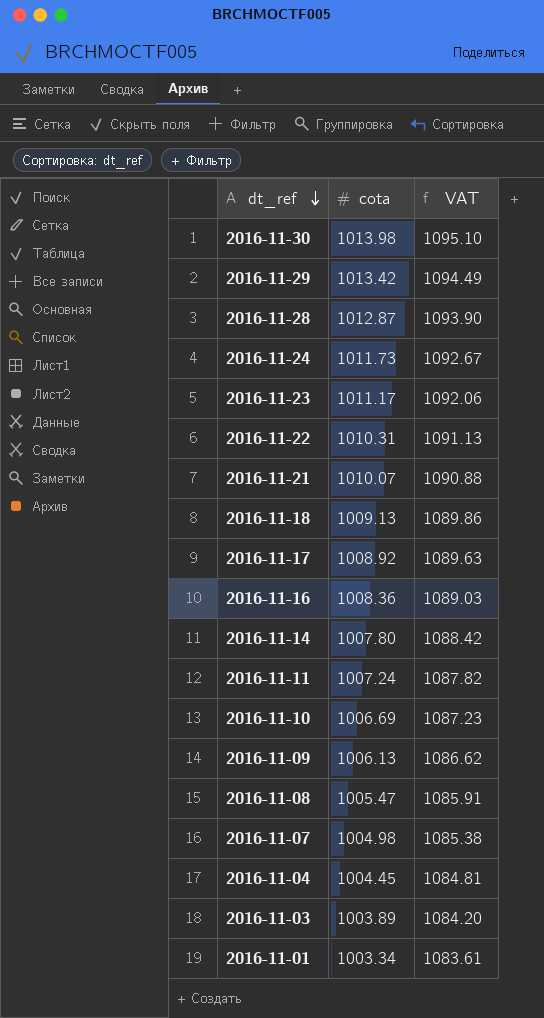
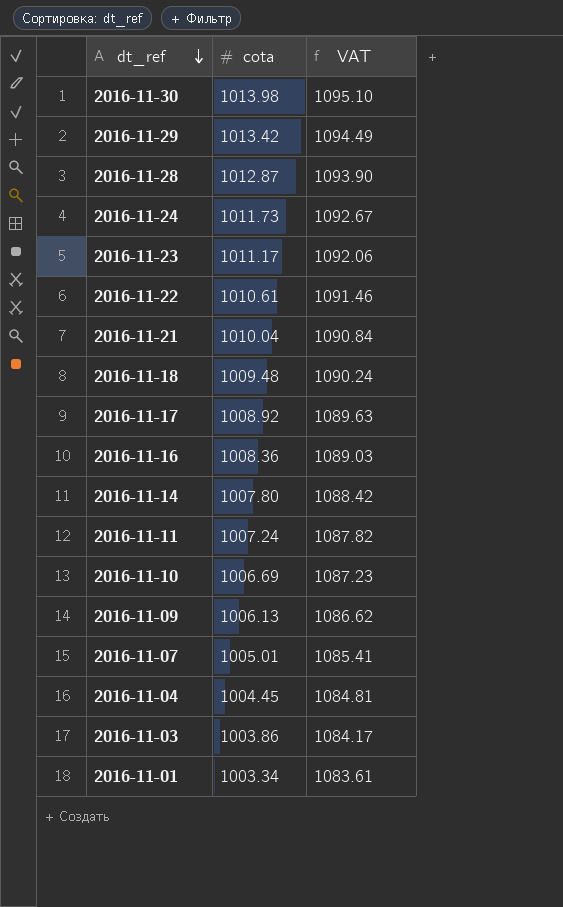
row 2016-11-08: 1005.47 | 1085.91 -> none
2016-11-22 | cota: 1010.31 -> 1010.61
2016-11-22 | VAT: 1091.13 -> 1091.46
2016-11-21 | cota: 1010.07 -> 1010.04
2016-11-21 | VAT: 1090.88 -> 1090.84
2016-11-18 | cota: 1009.13 -> 1009.48
2016-11-18 | VAT: 1089.86 -> 1090.24
2016-11-07 | cota: 1004.98 -> 1005.01
2016-11-07 | VAT: 1085.38 -> 1085.41
2016-11-03 | cota: 1003.89 -> 1003.86
2016-11-03 | VAT: 1084.20 -> 1084.17

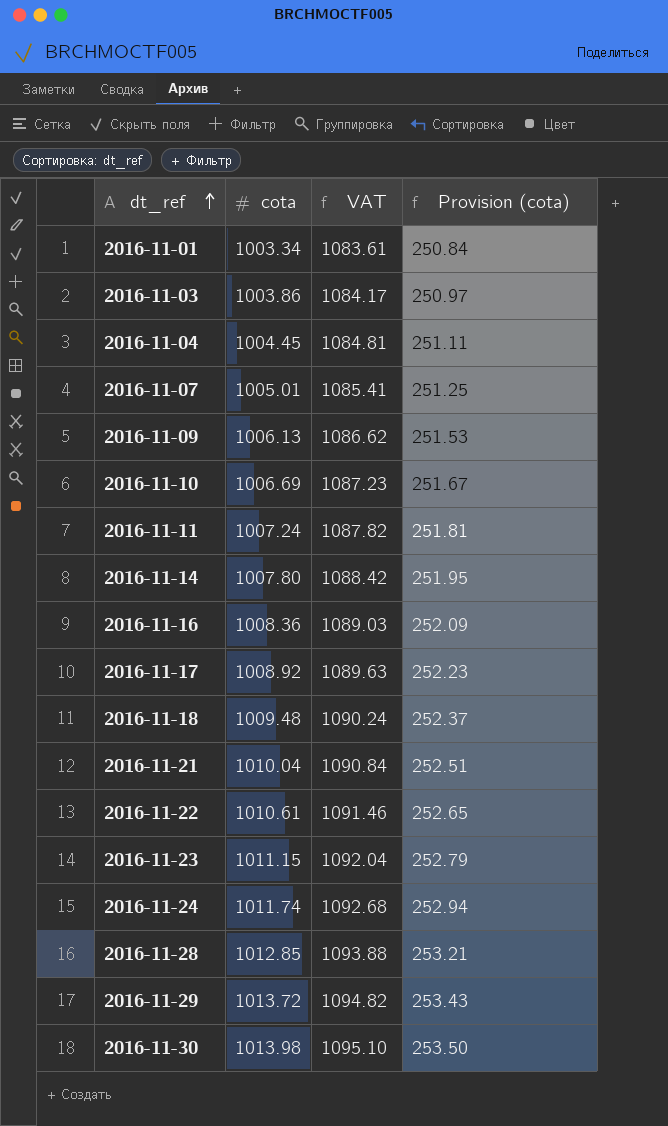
row order: dt_ref descending -> dt_ref ascending
column Provision (cota) | formula: none -> [cota] * 0.25
2016-11-23 | cota: 1011.17 -> 1011.15
2016-11-23 | VAT: 1092.06 -> 1092.04
2016-11-24 | cota: 1011.73 -> 1011.74
2016-11-24 | VAT: 1092.67 -> 1092.68
2016-11-28 | cota: 1012.87 -> 1012.85
2016-11-28 | VAT: 1093.90 -> 1093.88
2016-11-29 | cota: 1013.42 -> 1013.72
2016-11-29 | VAT: 1094.49 -> 1094.82

